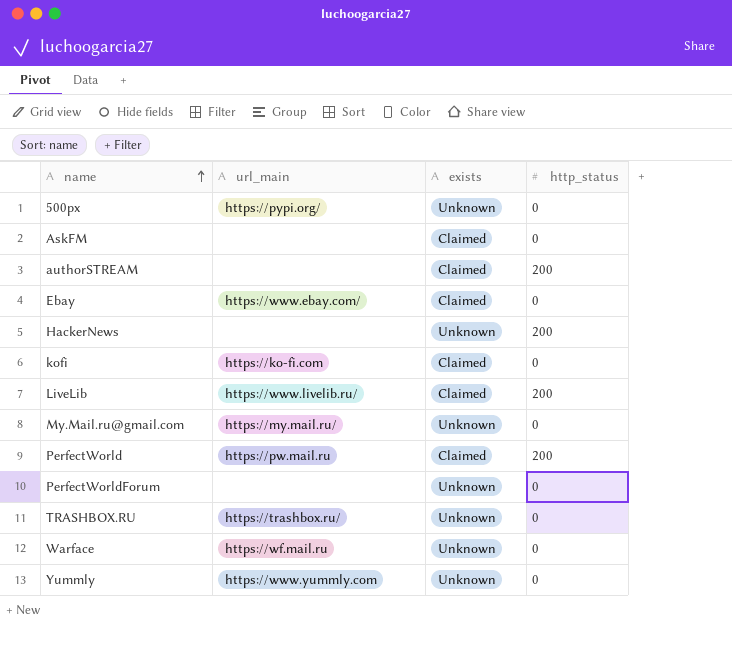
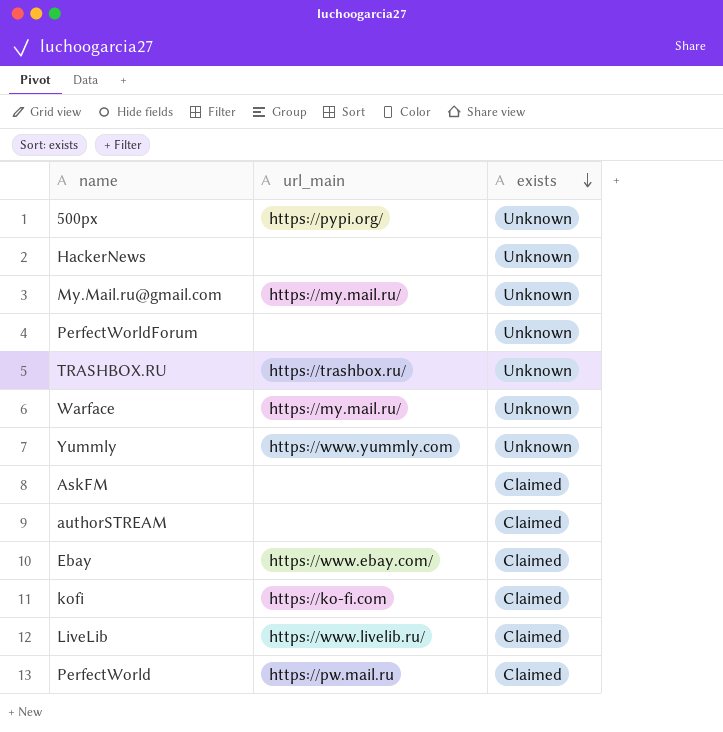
row order: name ascending -> exists descending
column http_status | position: 4 -> none
Warface | url_main: https://wf.mail.ru -> https://my.mail.ru/

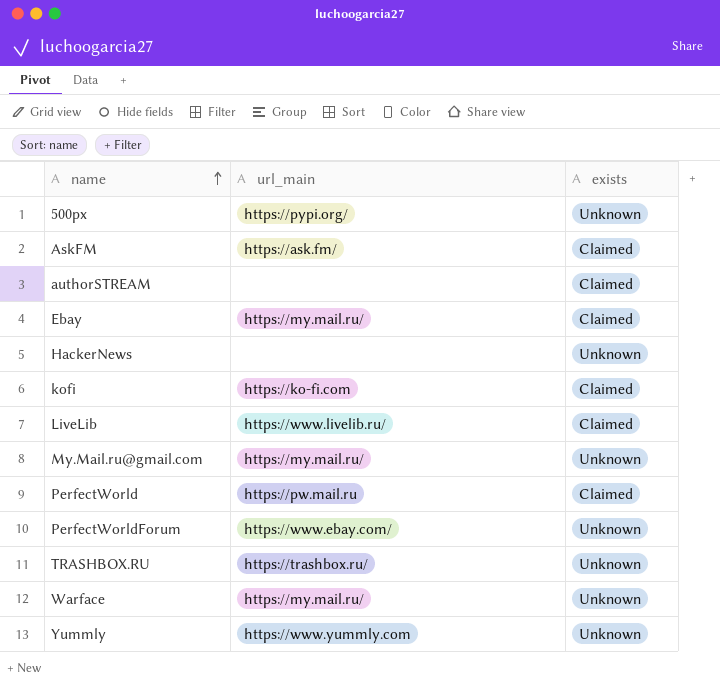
row order: exists descending -> name ascending
AskFM | url_main: none -> https://ask.fm/
Ebay | url_main: https://www.ebay.com/ -> https://my.mail.ru/
PerfectWorldForum | url_main: none -> https://www.ebay.com/

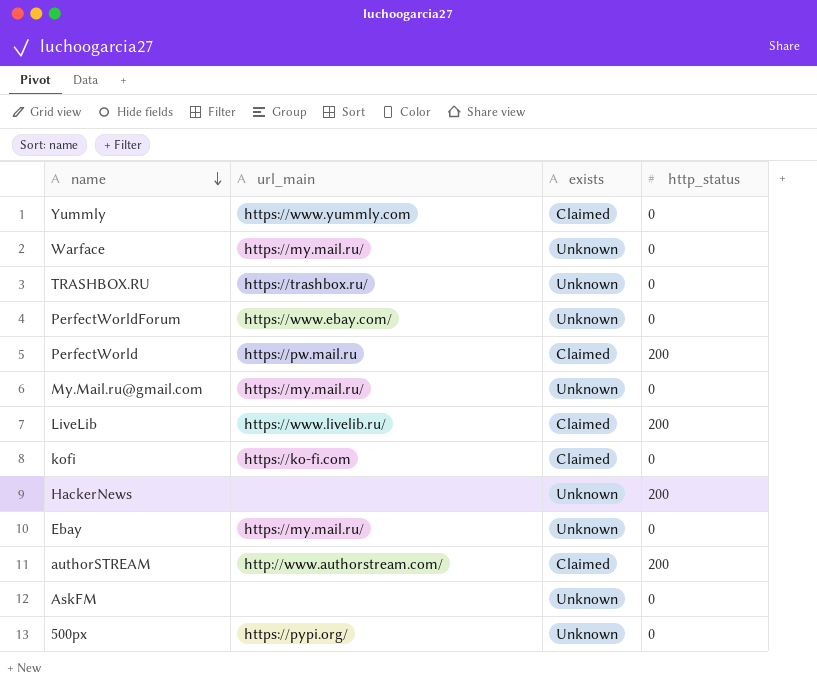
row order: name ascending -> name descending
column http_status | position: none -> 4
Yummly | exists: Unknown -> Claimed
Ebay | exists: Claimed -> Unknown
authorSTREAM | url_main: none -> http://www.authorstream.com/
AskFM | url_main: https://ask.fm/ -> none
AskFM | exists: Claimed -> Unknown

